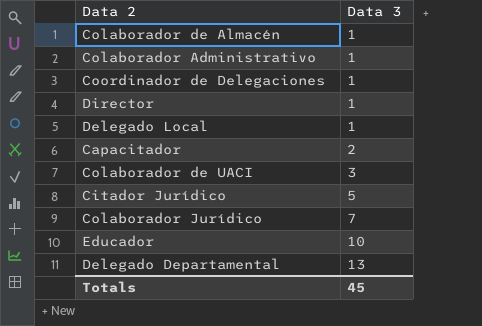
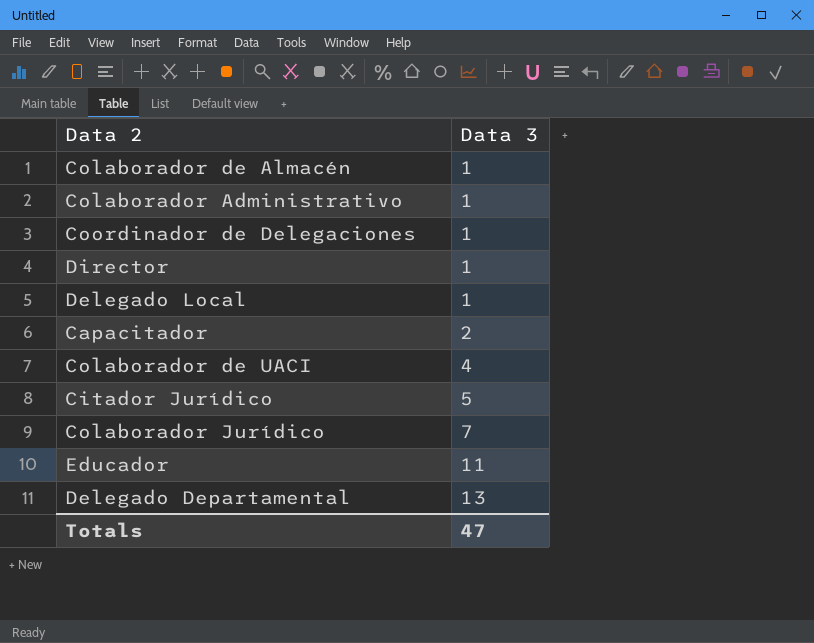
Colaborador de UACI | Data 3: 3 -> 4
Educador | Data 3: 10 -> 11
Totals | Data 3: 45 -> 47

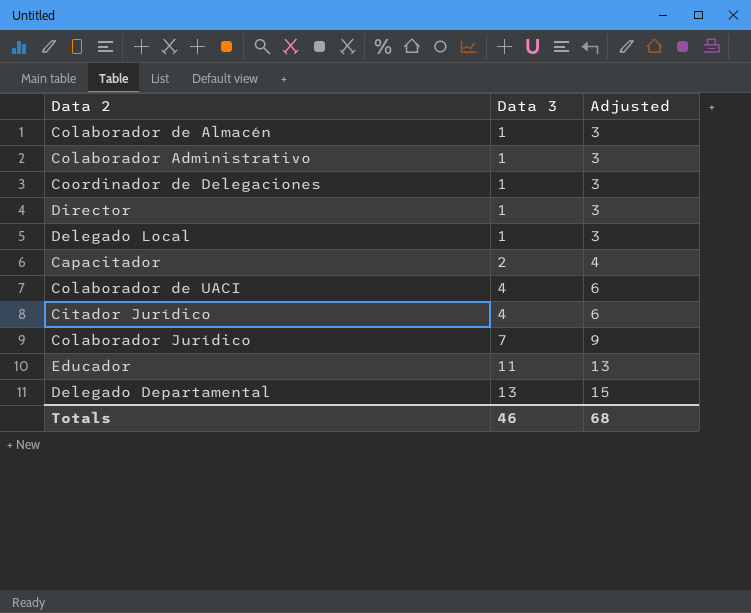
column Adjusted | formula: none -> [Data 3] + 2
Citador Jurídico | Data 3: 5 -> 4
Totals | Data 3: 47 -> 46

